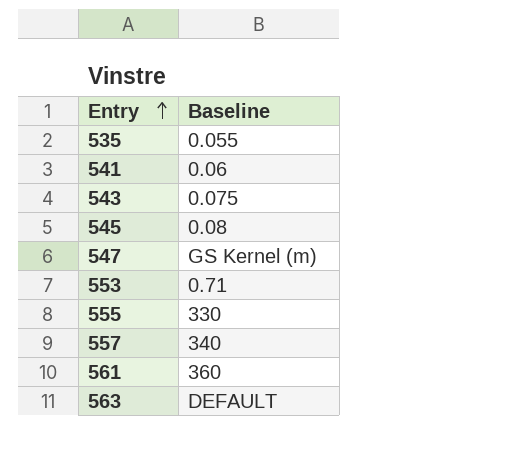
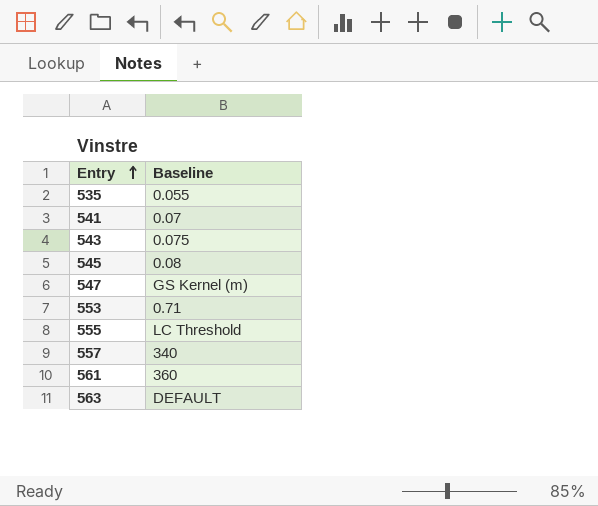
541 | Baseline: 0.06 -> 0.07
555 | Baseline: 330 -> LC Threshold

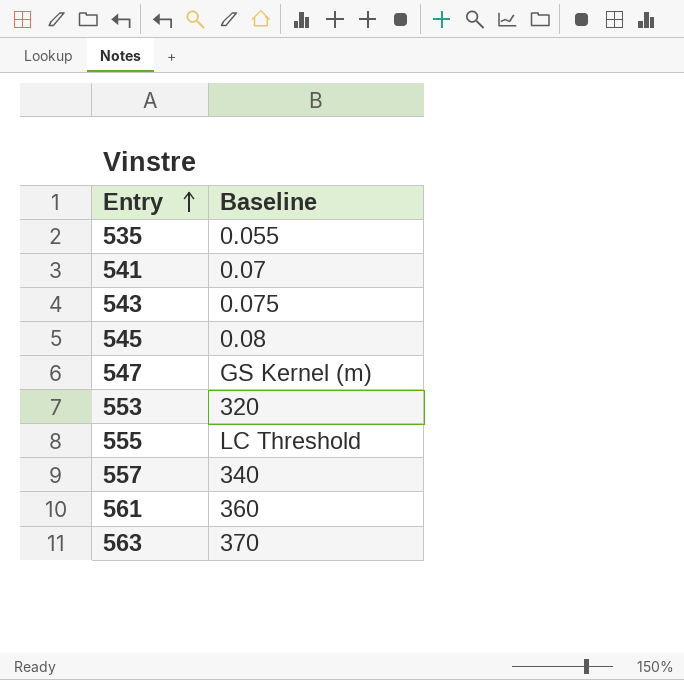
553 | Baseline: 0.71 -> 320
563 | Baseline: DEFAULT -> 370

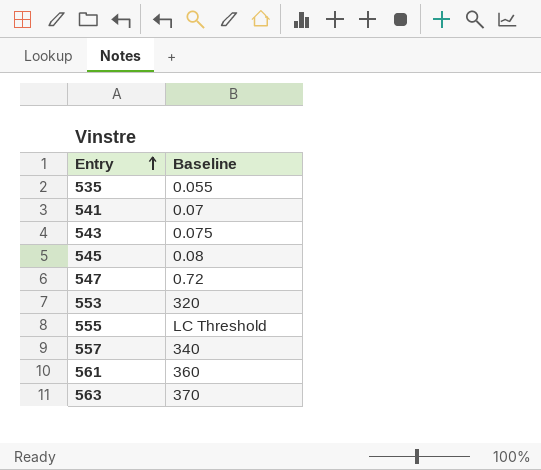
547 | Baseline: GS Kernel (m) -> 0.72

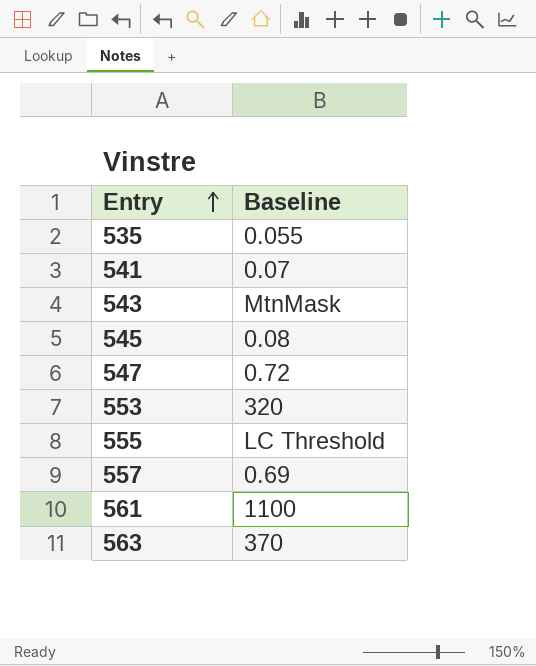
543 | Baseline: 0.075 -> MtnMask
557 | Baseline: 340 -> 0.69
561 | Baseline: 360 -> 1100

